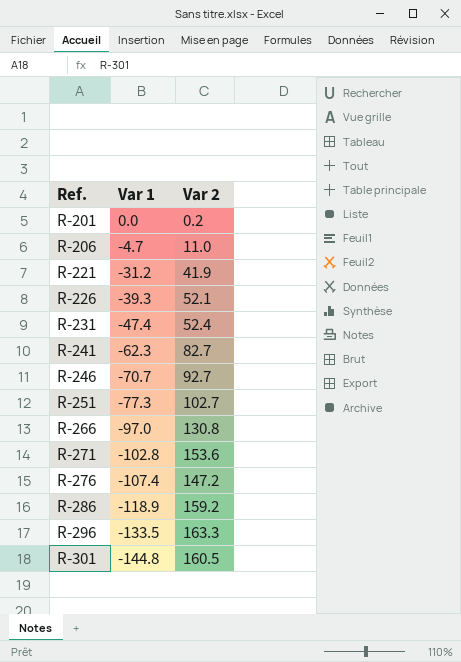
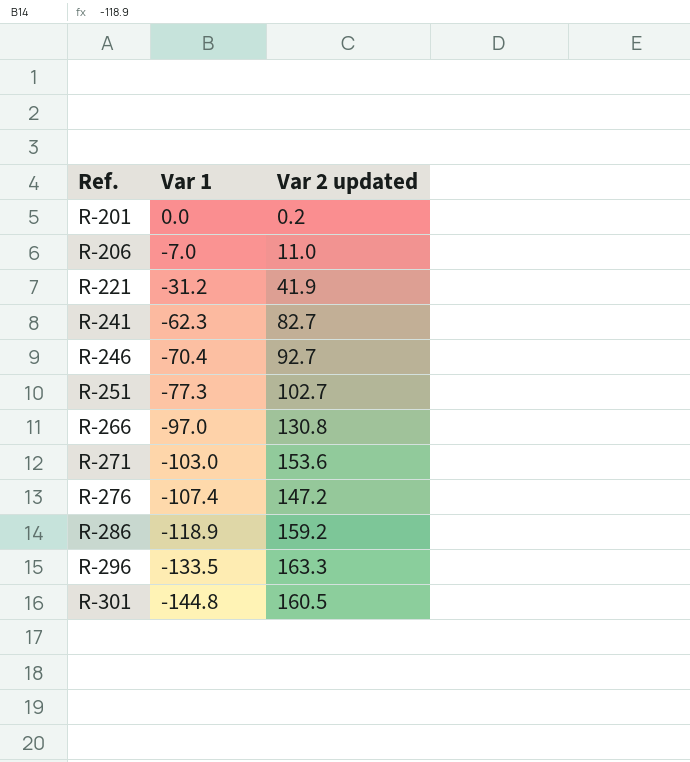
column name: Var 2 -> Var 2 updated
row R-226: -39.3 | 52.1 -> none
row R-231: -47.4 | 52.4 -> none
R-206 | Var 1: -4.7 -> -7.0
R-246 | Var 1: -70.7 -> -70.4
R-271 | Var 1: -102.8 -> -103.0

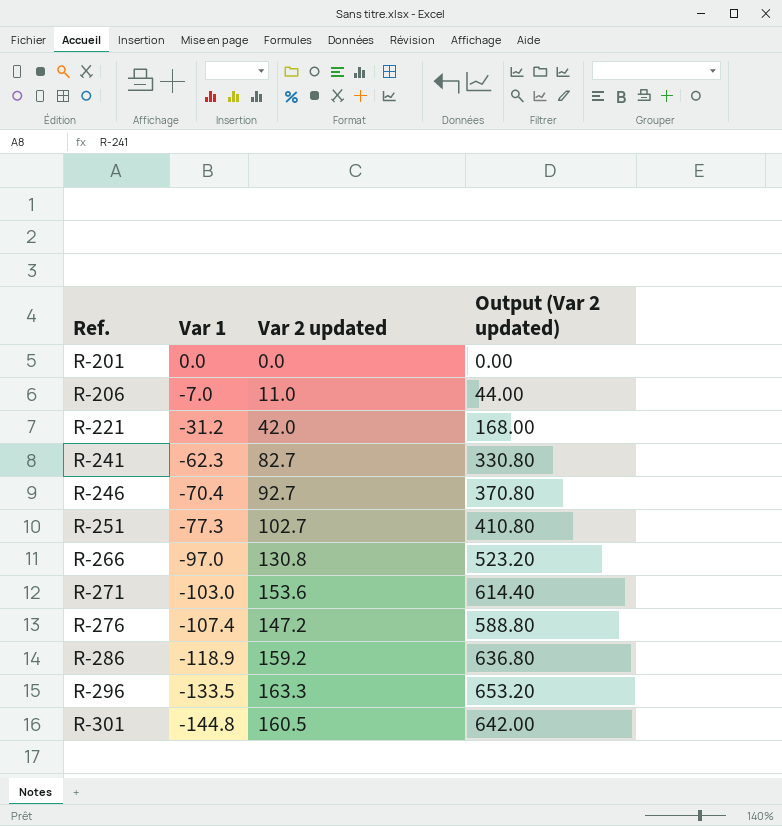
column Output (Var 2 updated) | formula: none -> [Var 2 updated] * 4
R-201 | Var 2 updated: 0.2 -> 0.0
R-221 | Var 2 updated: 41.9 -> 42.0

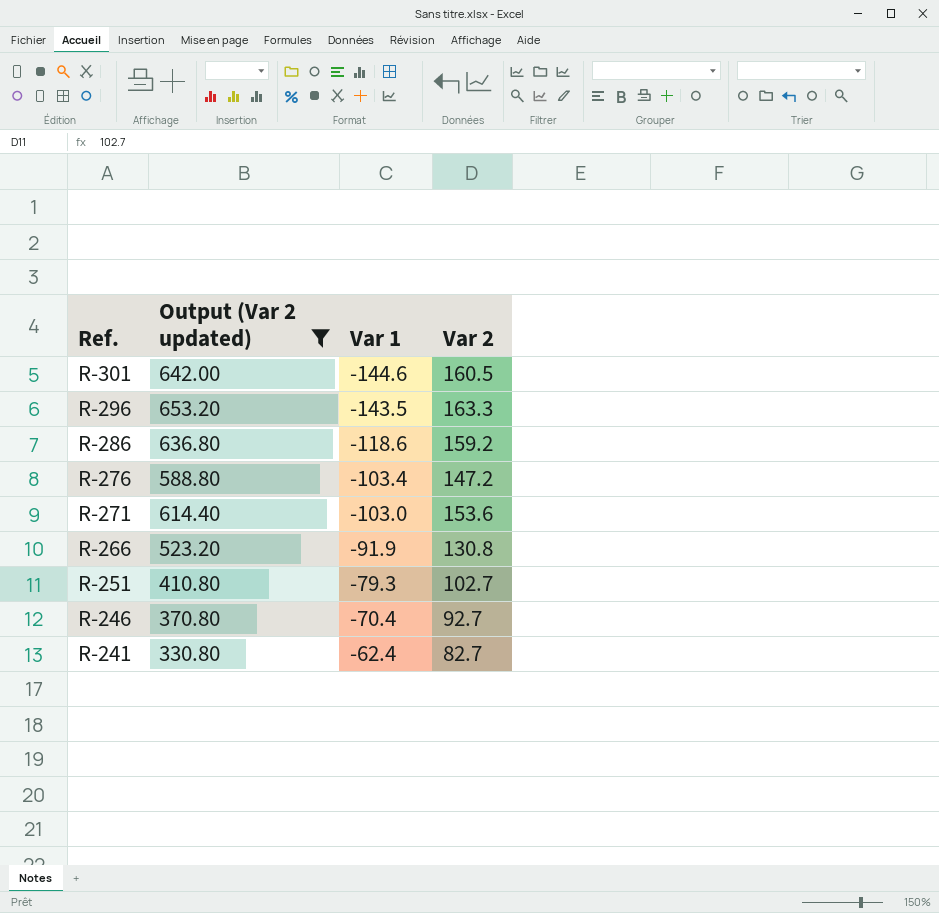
filter: none -> Output (Var 2 updated) >= 330.80
row order: Ref. ascending -> Ref. descending
column Output (Var 2 updated) | position: 4 -> 2
column name: Var 2 updated -> Var 2
R-301 | Var 1: -144.8 -> -144.6
R-296 | Var 1: -133.5 -> -143.5
R-286 | Var 1: -118.9 -> -118.6
R-276 | Var 1: -107.4 -> -103.4
R-266 | Var 1: -97.0 -> -91.9
R-251 | Var 1: -77.3 -> -79.3
R-241 | Var 1: -62.3 -> -62.4

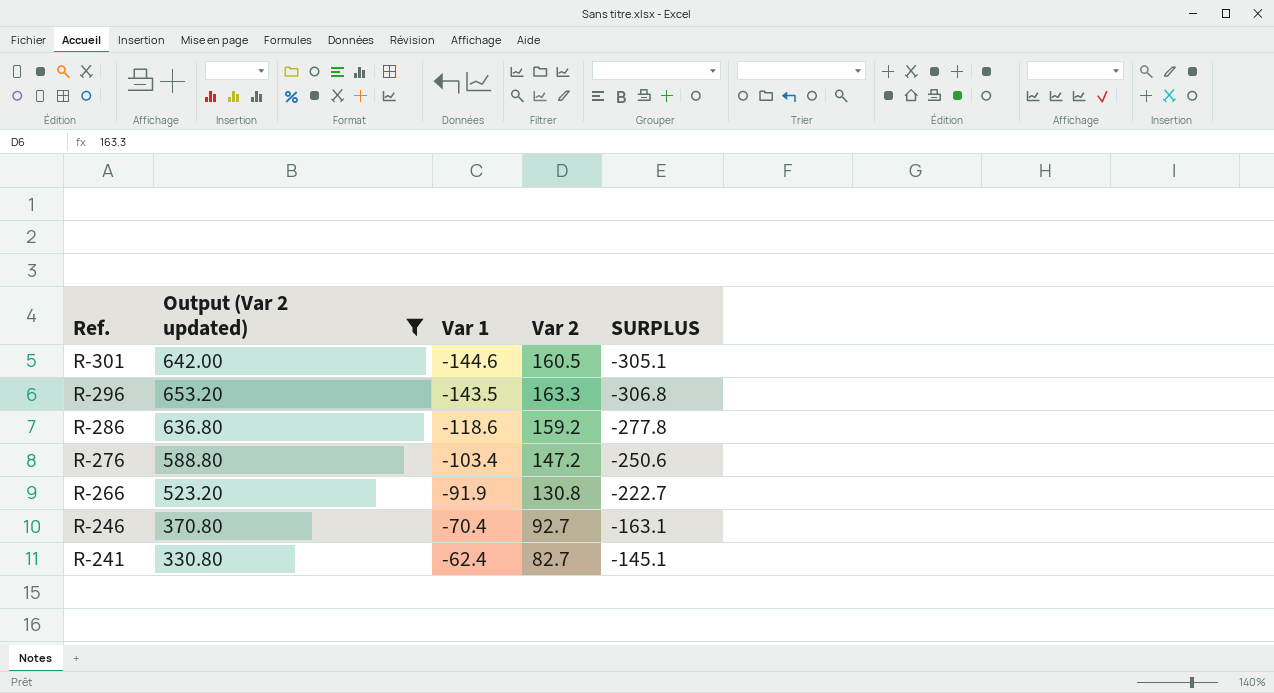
column SURPLUS | formula: none -> [Var 1] - [Var 2]
row R-271: 614.40 | -103.0 | 153.6 -> none
row R-251: 410.80 | -79.3 | 102.7 -> none

